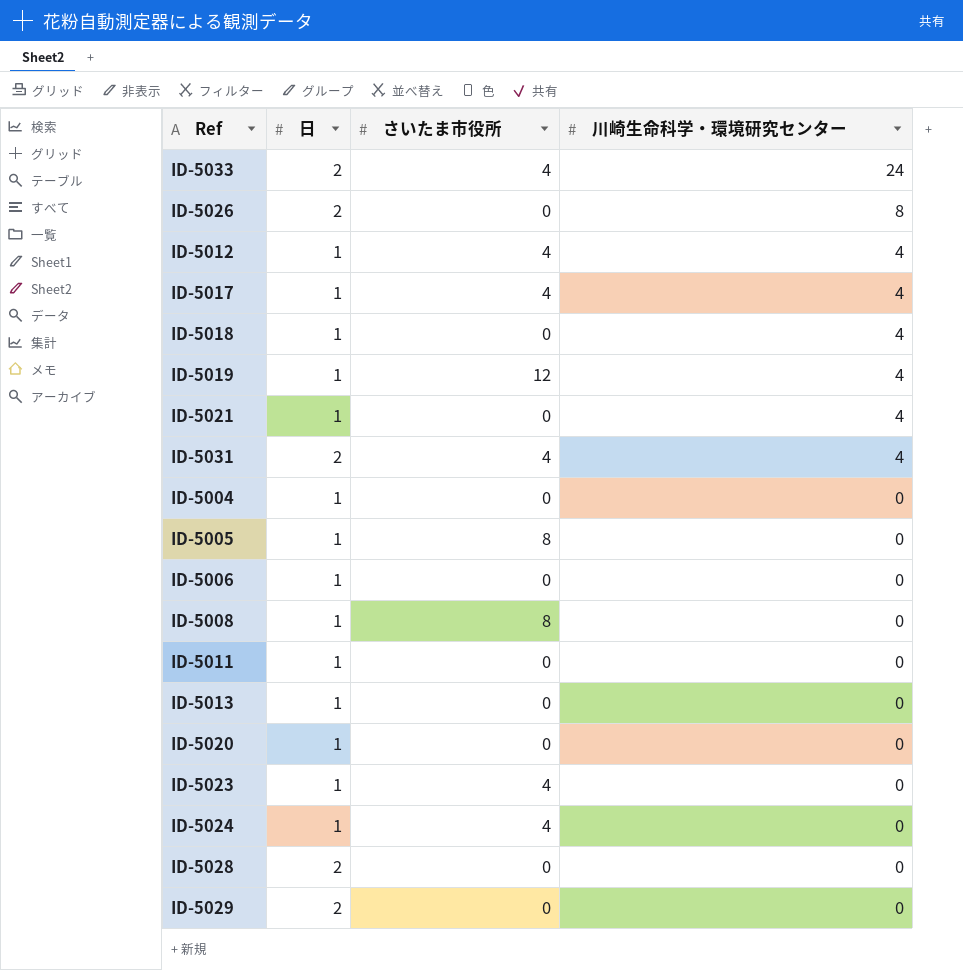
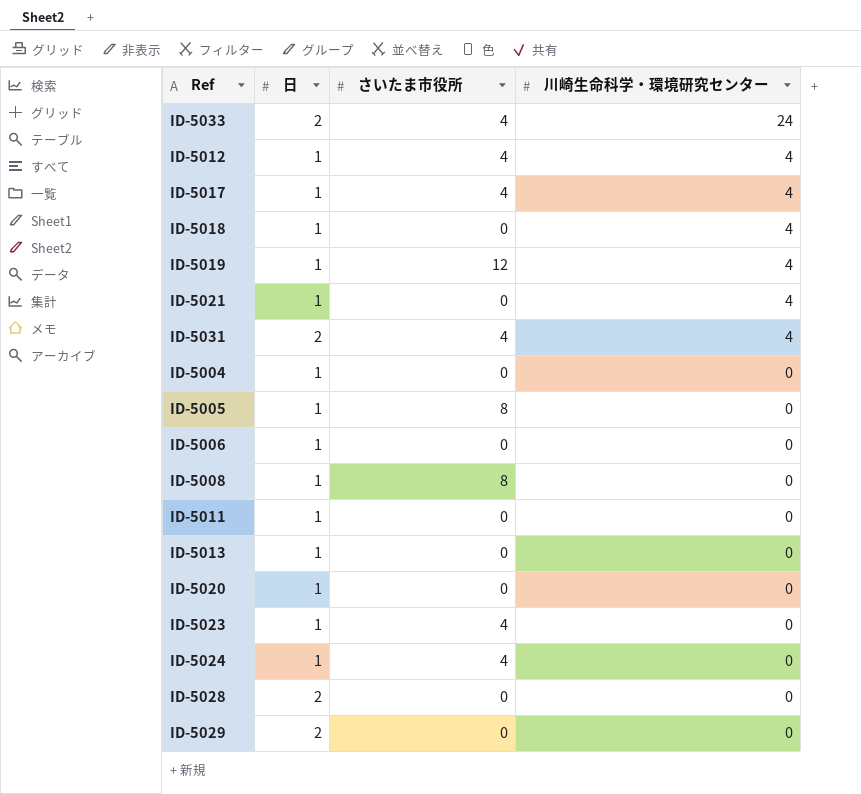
row ID-5026: 2 | 0 | 8 -> none

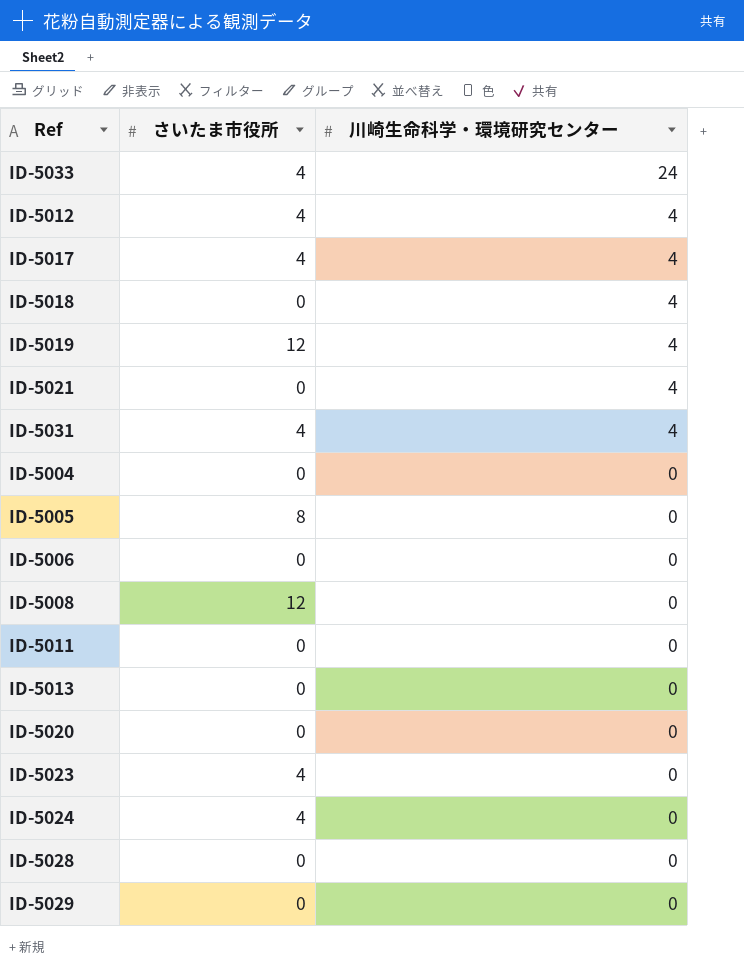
column 日 | position: 2 -> none
ID-5008 | さいたま市役所: 8 -> 12

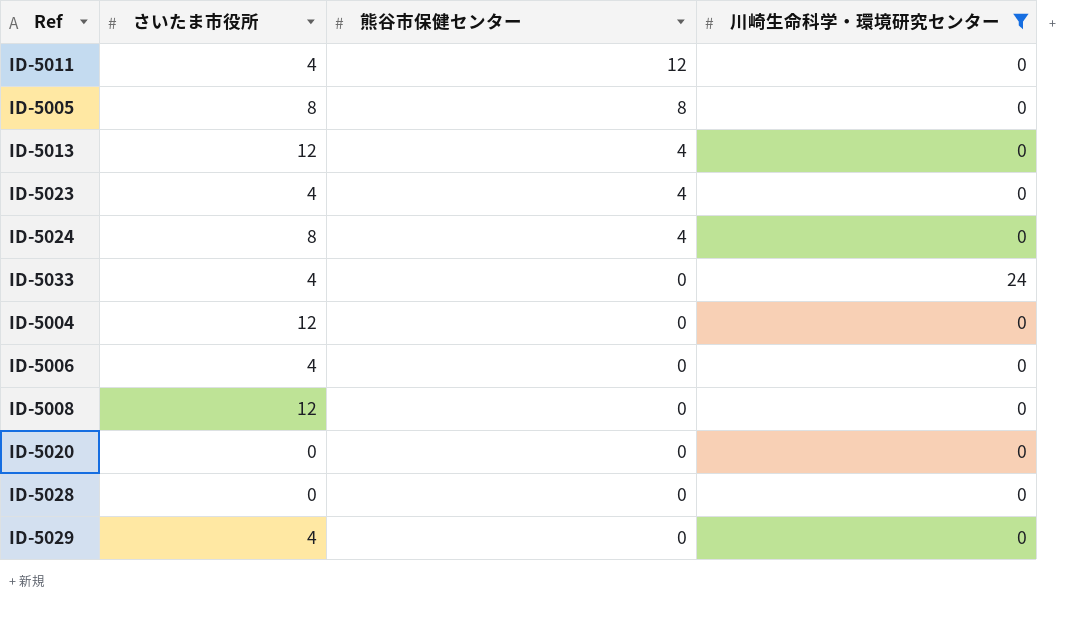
filter: none -> 川崎生命科学・環境研究センター != 4
row order: 川崎生命科学・環境研究センター descending -> 熊谷市保健センター descending
column 熊谷市保健センター | position: none -> 3
ID-5011 | さいたま市役所: 0 -> 4
ID-5013 | さいたま市役所: 0 -> 12
ID-5024 | さいたま市役所: 4 -> 8
ID-5004 | さいたま市役所: 0 -> 12
ID-5006 | さいたま市役所: 0 -> 4
ID-5029 | さいたま市役所: 0 -> 4

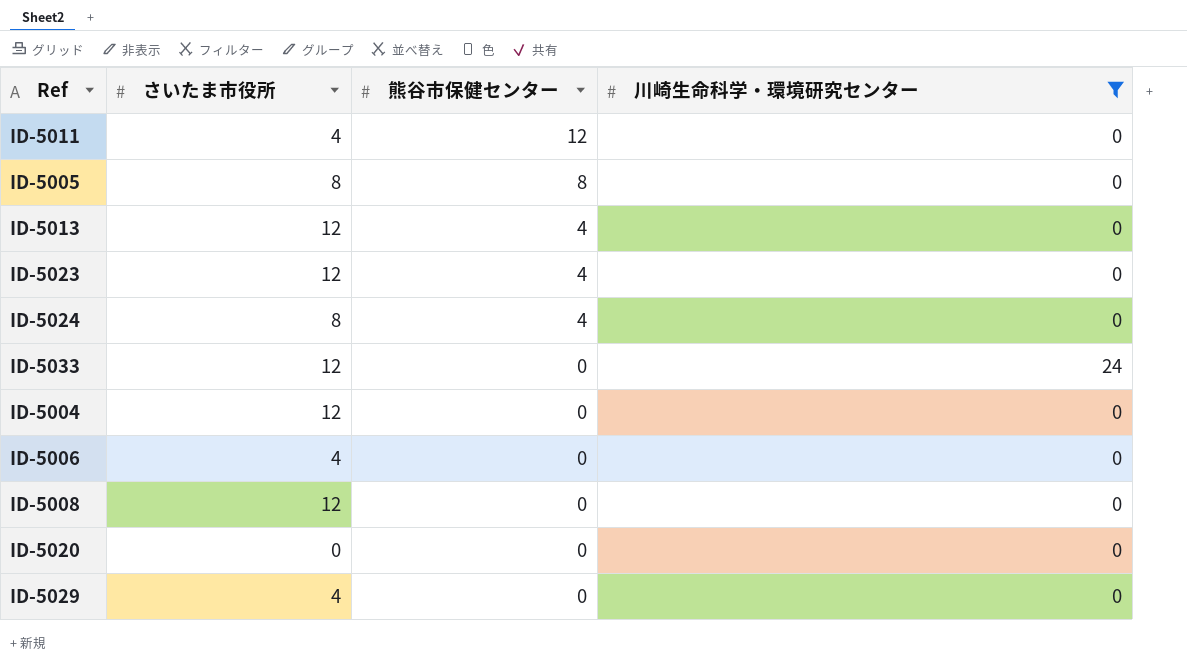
row ID-5028: 0 | 0 | 0 -> none
ID-5023 | さいたま市役所: 4 -> 12
ID-5033 | さいたま市役所: 4 -> 12

